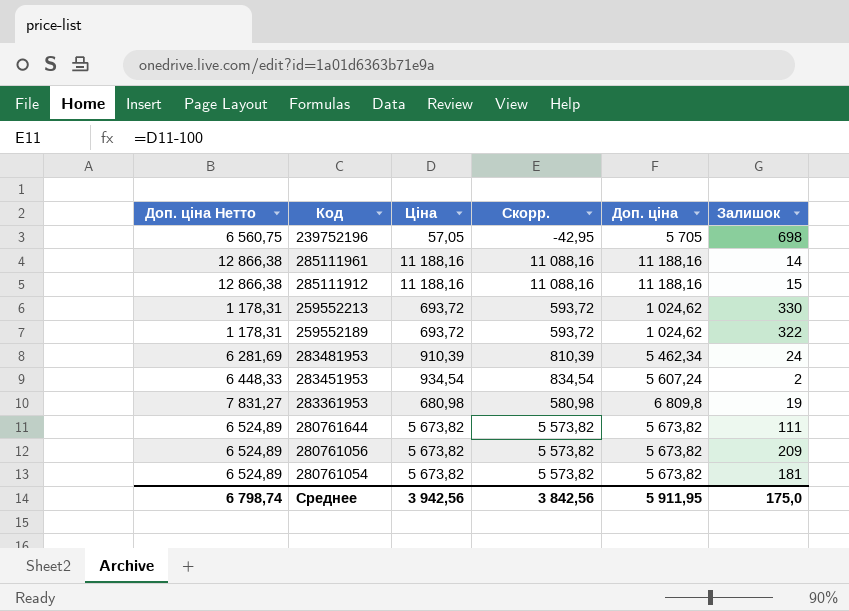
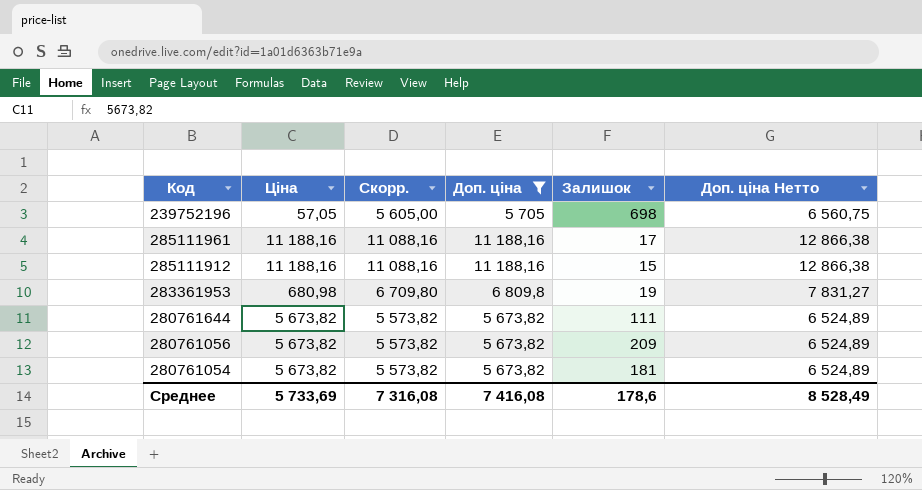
filter: none -> Доп. ціна >= 5 673,82
column Скорр. | formula: [Ціна] - 100 -> [Доп. ціна] - 100
column Доп. ціна Нетто | position: 1 -> 6
285111961 | Залишок: 14 -> 17
Среднее | Ціна: 3 942,56 -> 5 733,69
Среднее | Скорр.: 3 842,56 -> 7 316,08
Среднее | Доп. ціна: 5 911,95 -> 7 416,08
Среднее | Залишок: 175,0 -> 178,6
Среднее | Доп. ціна Нетто: 6 798,74 -> 8 528,49

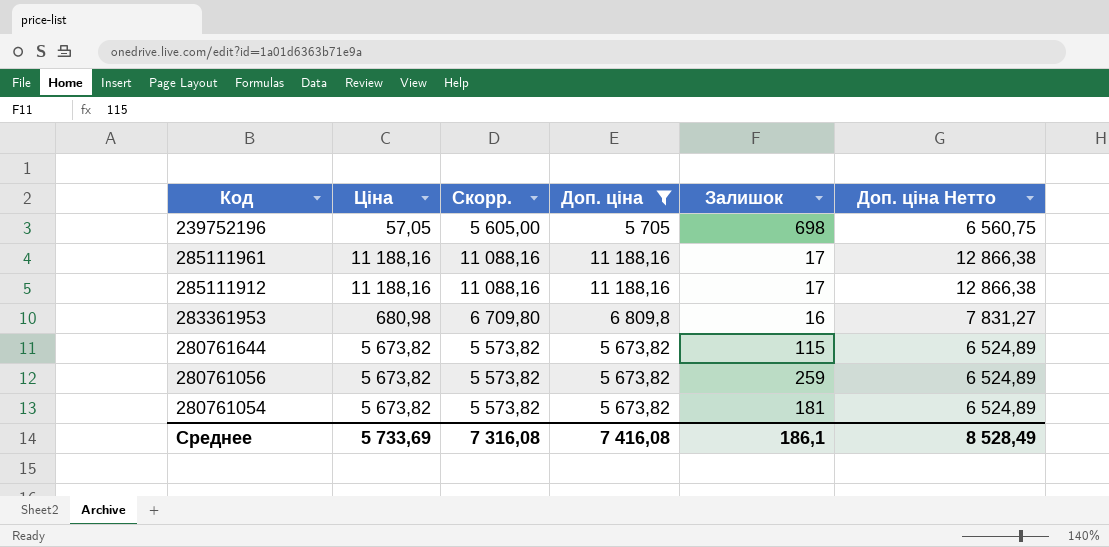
285111912 | Залишок: 15 -> 17
283361953 | Залишок: 19 -> 16
280761644 | Залишок: 111 -> 115
280761056 | Залишок: 209 -> 259
Среднее | Залишок: 178,6 -> 186,1

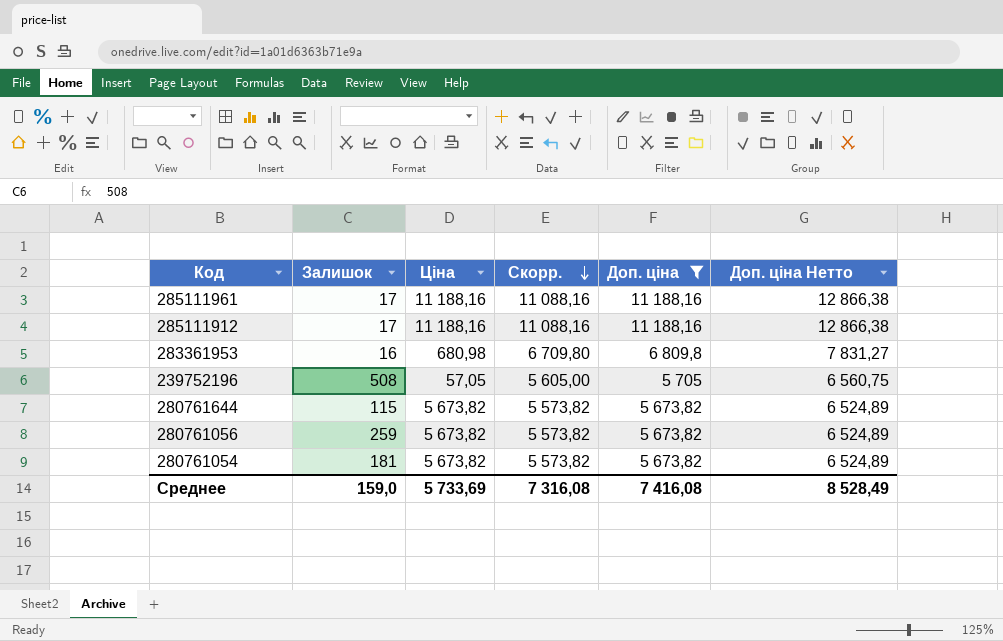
row order: none -> Скорр. descending
column Залишок | position: 5 -> 2
239752196 | Залишок: 698 -> 508
Среднее | Залишок: 186,1 -> 159,0

